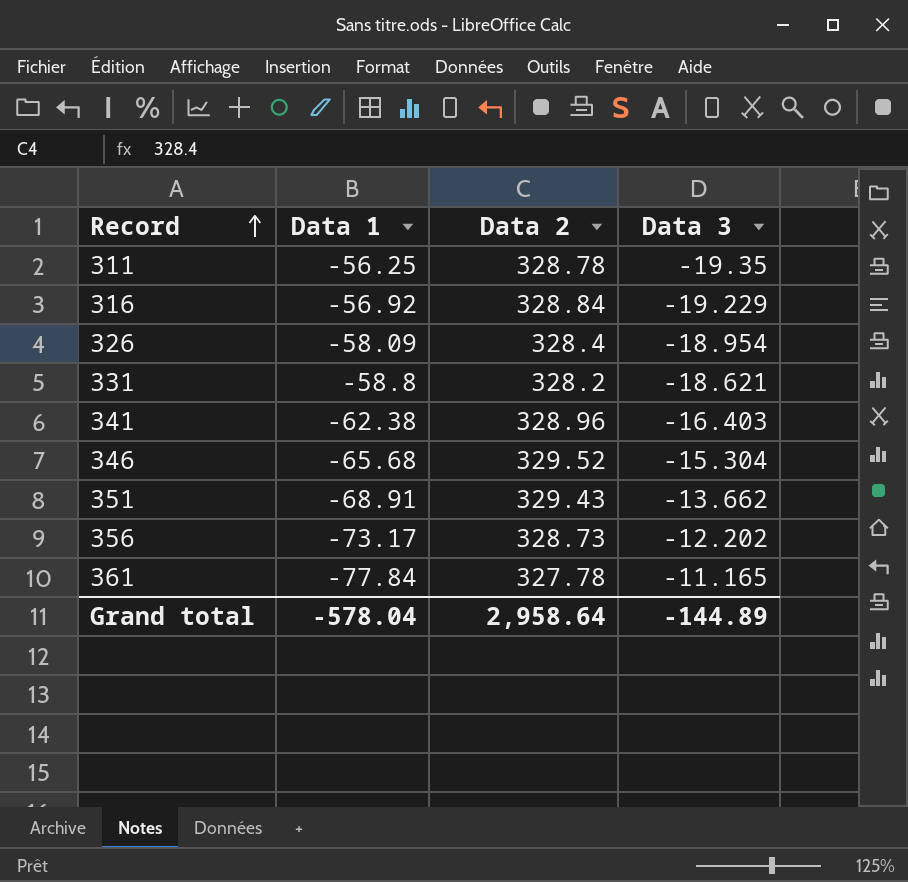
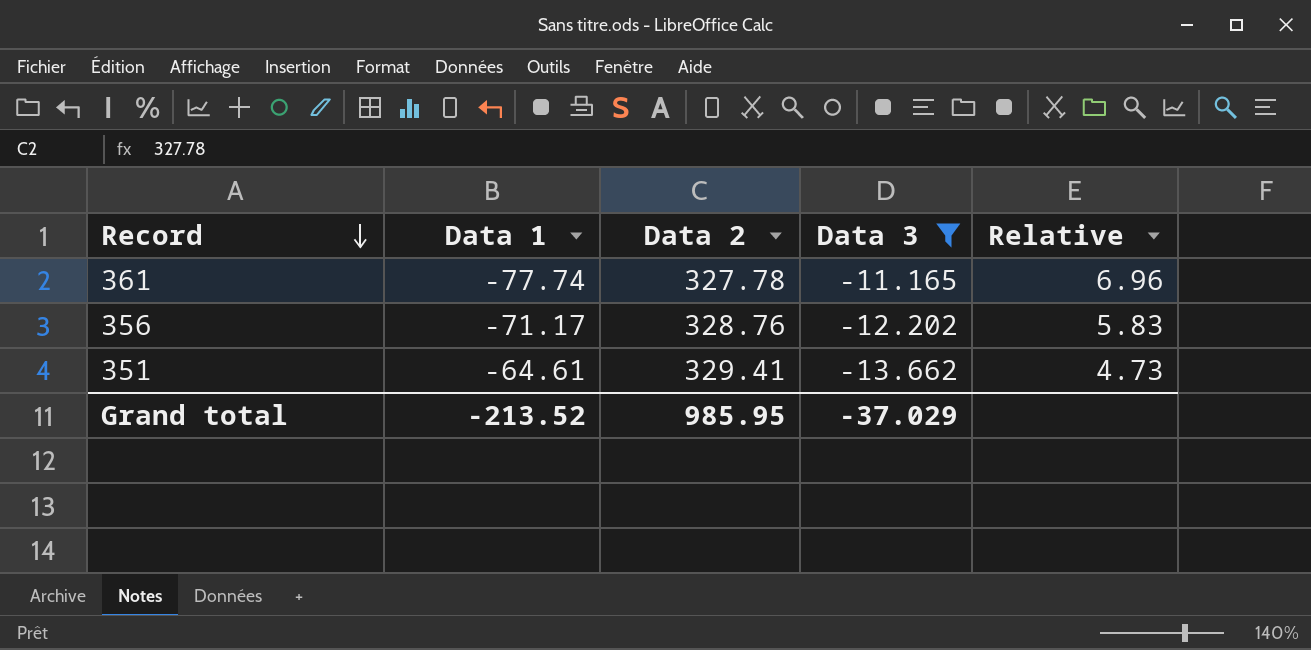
filter: none -> Data 3 >= -13.662
row order: Record ascending -> Record descending
column Relative | formula: none -> [Data 1] / [Data 3]
361 | Data 1: -77.84 -> -77.74
356 | Data 1: -73.17 -> -71.17
356 | Data 2: 328.73 -> 328.76
351 | Data 1: -68.91 -> -64.61
351 | Data 2: 329.43 -> 329.41
Grand total | Data 1: -578.04 -> -213.52
Grand total | Data 2: 2,958.64 -> 985.95
Grand total | Data 3: -144.89 -> -37.029

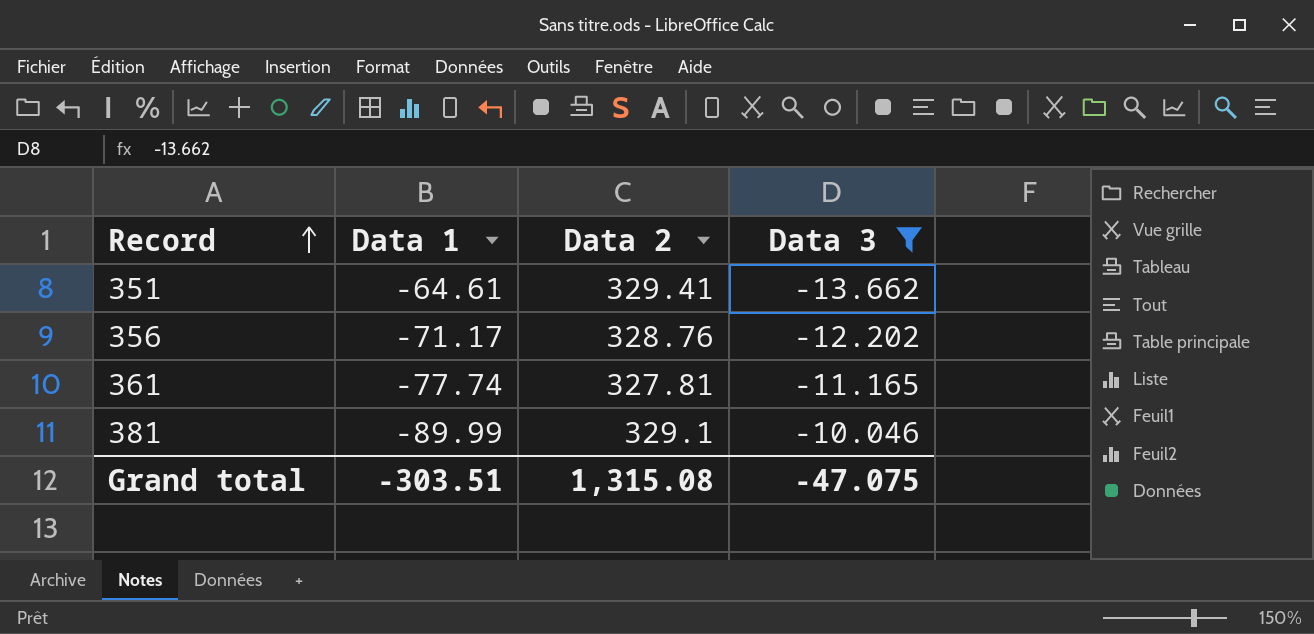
row order: Record descending -> Record ascending
column Relative | formula: [Data 1] / [Data 3] -> none
361 | Data 2: 327.78 -> 327.81
row 381: none -> -89.99 | 329.1 | -10.046
Grand total | Data 1: -213.52 -> -303.51
Grand total | Data 2: 985.95 -> 1,315.08
Grand total | Data 3: -37.029 -> -47.075

